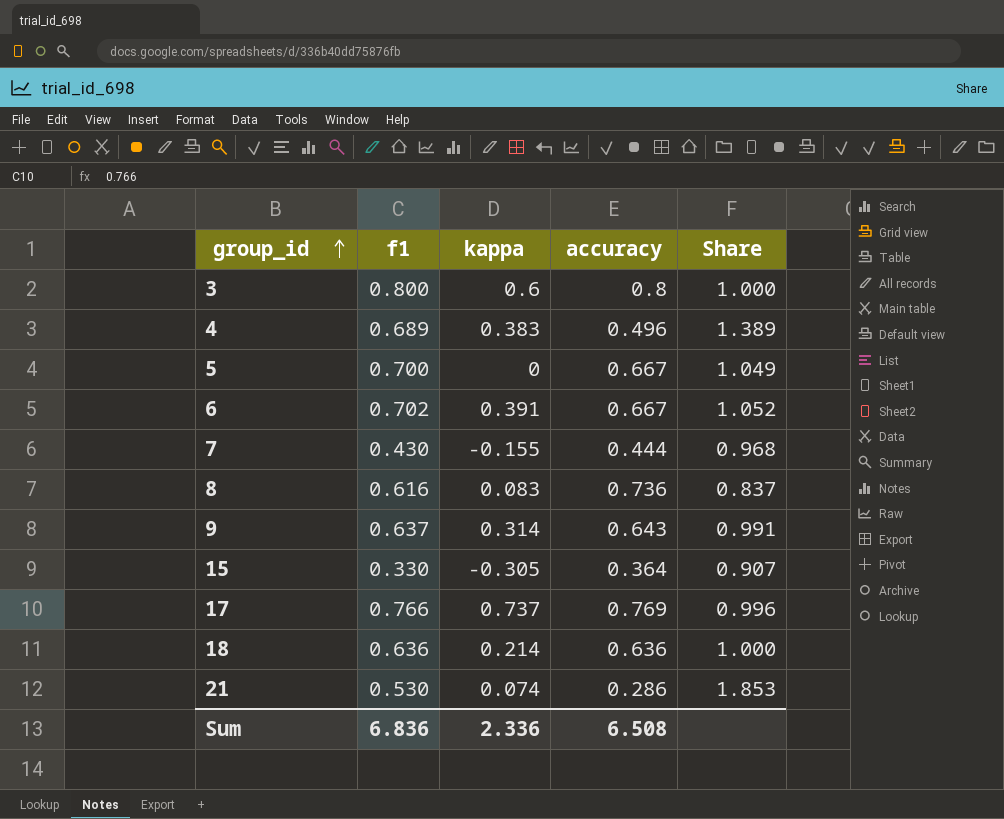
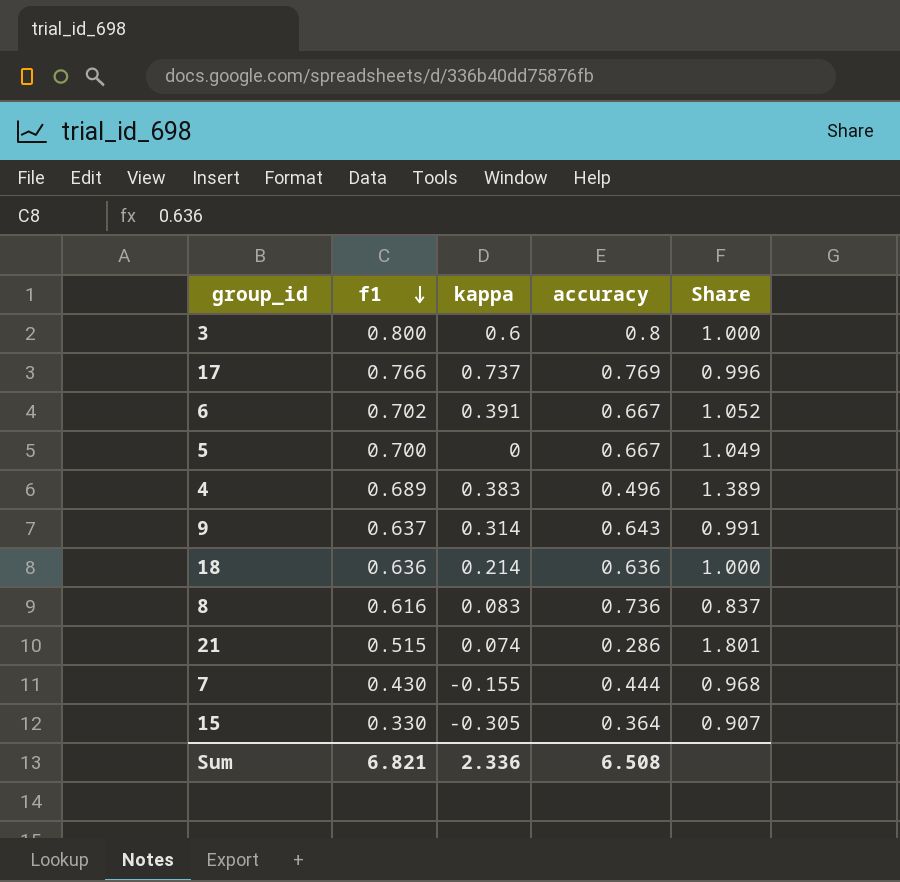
row order: group_id ascending -> f1 descending
21 | f1: 0.530 -> 0.515
21 | Share: 1.853 -> 1.801
Sum | f1: 6.836 -> 6.821

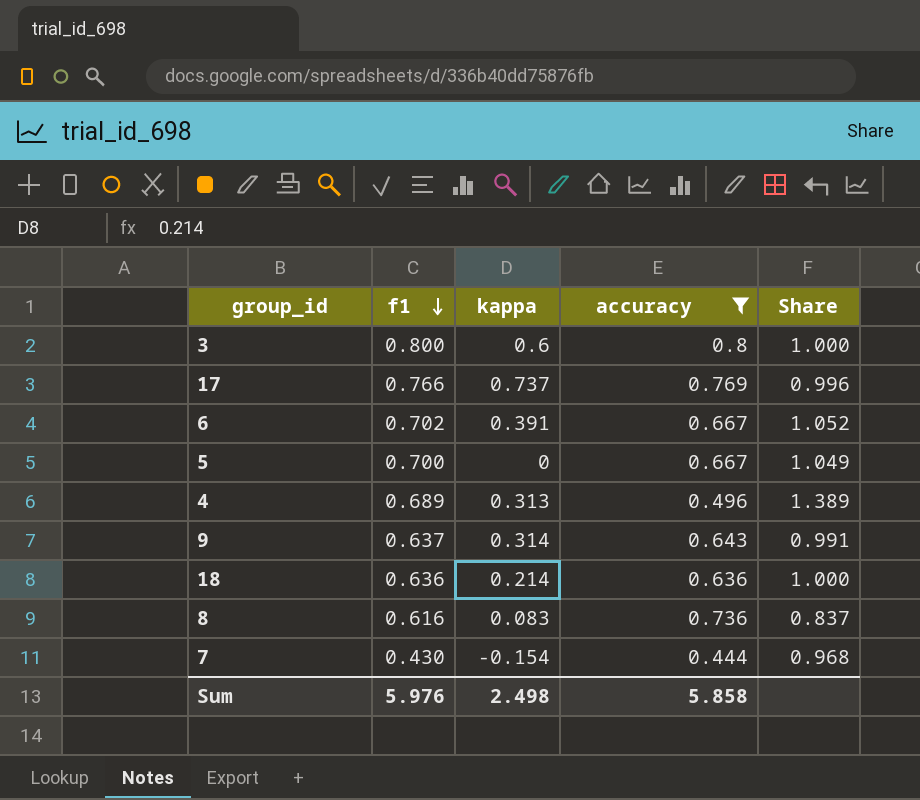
filter: none -> accuracy >= 0.444
4 | kappa: 0.383 -> 0.313
7 | kappa: -0.155 -> -0.154
Sum | f1: 6.821 -> 5.976
Sum | kappa: 2.336 -> 2.498
Sum | accuracy: 6.508 -> 5.858

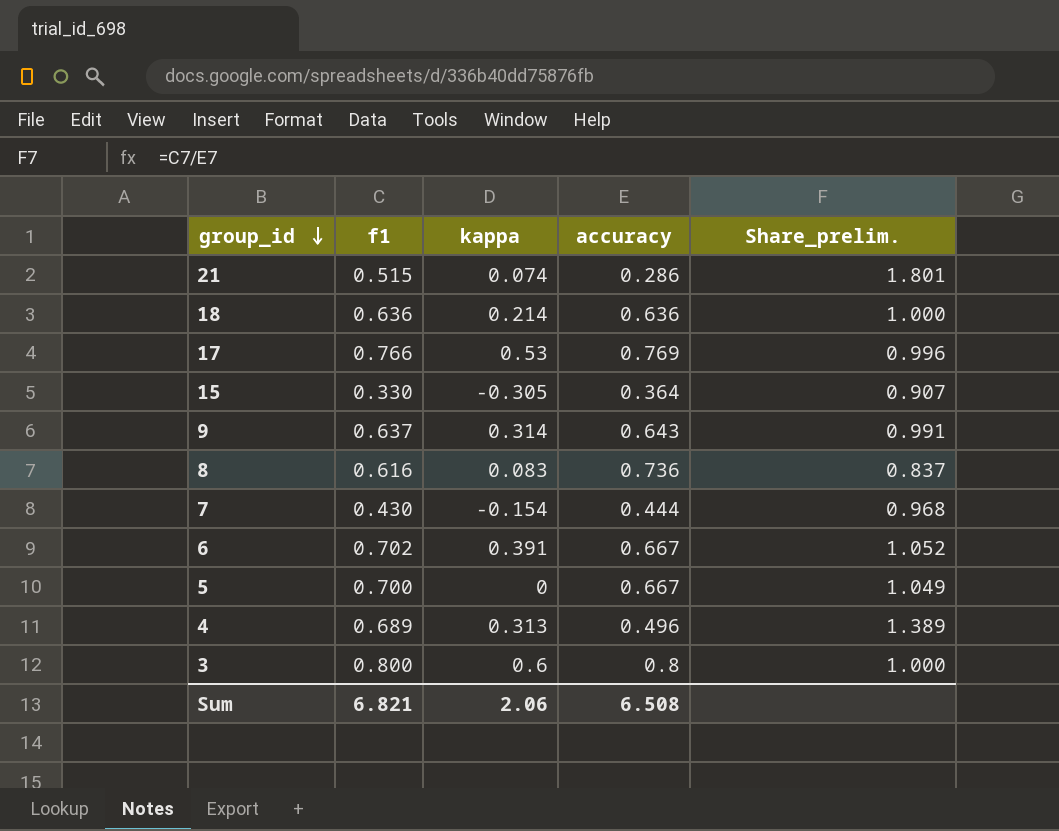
filter: accuracy >= 0.444 -> none
row order: f1 descending -> group_id descending
column name: Share -> Share_prelim.
17 | kappa: 0.737 -> 0.53
Sum | f1: 5.976 -> 6.821
Sum | kappa: 2.498 -> 2.06
Sum | accuracy: 5.858 -> 6.508

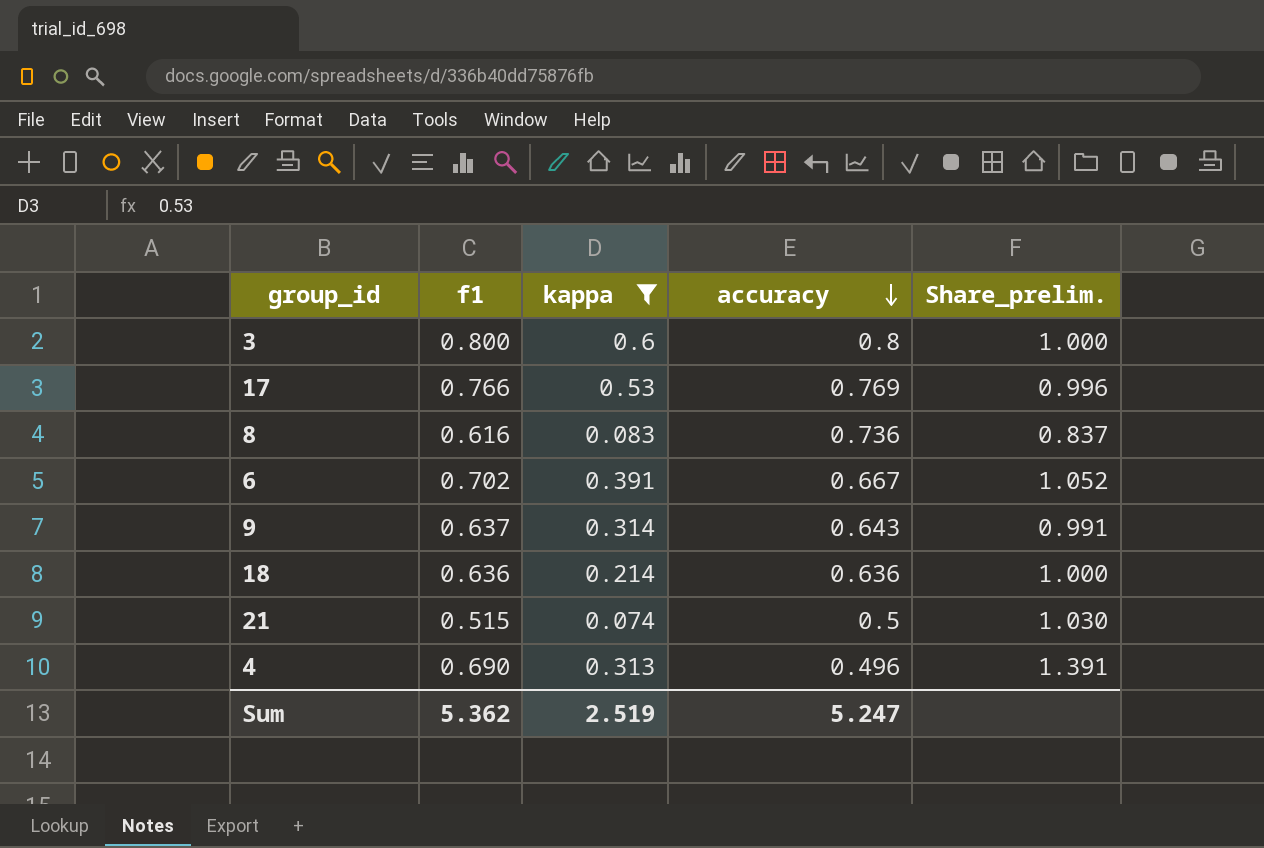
filter: none -> kappa >= 0.074
row order: group_id descending -> accuracy descending
21 | accuracy: 0.286 -> 0.5
21 | Share_prelim.: 1.801 -> 1.030
4 | f1: 0.689 -> 0.690
4 | Share_prelim.: 1.389 -> 1.391
Sum | f1: 6.821 -> 5.362
Sum | kappa: 2.06 -> 2.519
Sum | accuracy: 6.508 -> 5.247

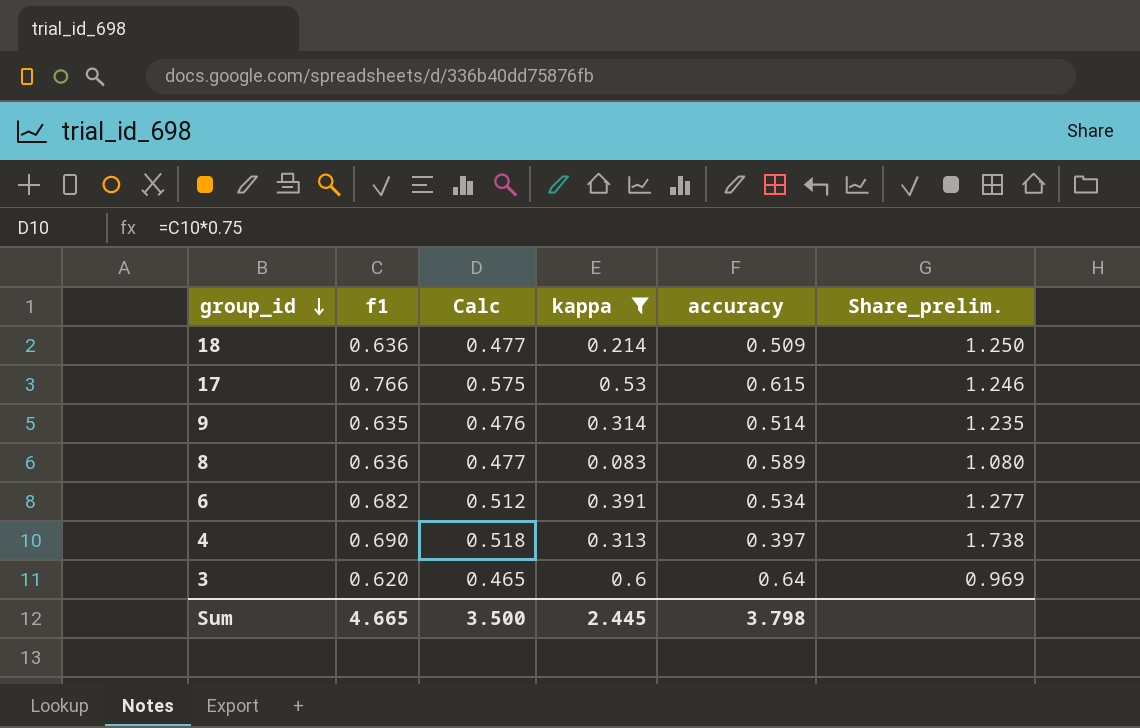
row order: accuracy descending -> group_id descending
column Calc | formula: none -> [f1] * 0.75
row 21: 0.515 | 0.074 | 0.5 | 1.030 -> none
18 | accuracy: 0.636 -> 0.509
18 | Share_prelim.: 1.000 -> 1.250
17 | accuracy: 0.769 -> 0.615
17 | Share_prelim.: 0.996 -> 1.246
9 | f1: 0.637 -> 0.635
9 | accuracy: 0.643 -> 0.514
9 | Share_prelim.: 0.991 -> 1.235
8 | f1: 0.616 -> 0.636
8 | accuracy: 0.736 -> 0.589
8 | Share_prelim.: 0.837 -> 1.080
6 | f1: 0.702 -> 0.682
6 | accuracy: 0.667 -> 0.534
6 | Share_prelim.: 1.052 -> 1.277
4 | accuracy: 0.496 -> 0.397
4 | Share_prelim.: 1.391 -> 1.738
3 | f1: 0.800 -> 0.620
3 | accuracy: 0.8 -> 0.64
3 | Share_prelim.: 1.000 -> 0.969
Sum | f1: 5.362 -> 4.665
Sum | kappa: 2.519 -> 2.445
Sum | accuracy: 5.247 -> 3.798

